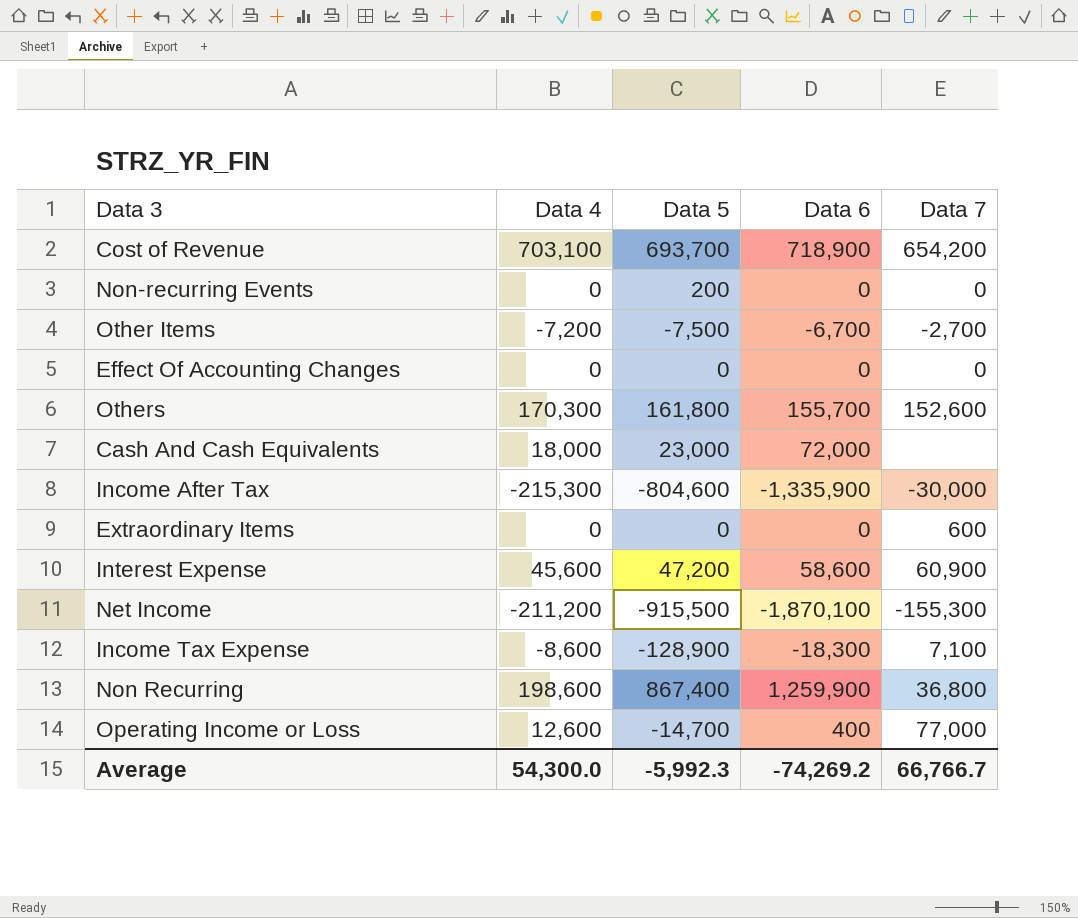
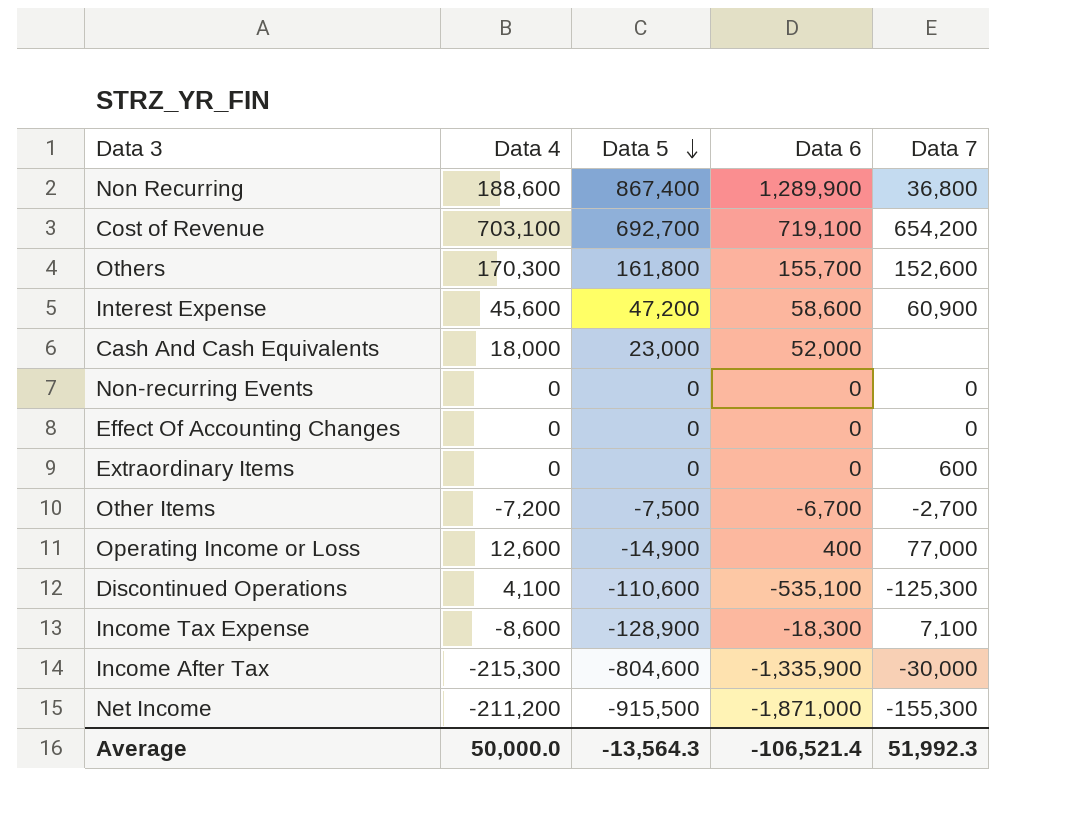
row order: none -> Data 5 descending
Non Recurring | Data 4: 198,600 -> 188,600
Non Recurring | Data 6: 1,259,900 -> 1,289,900
Cost of Revenue | Data 5: 693,700 -> 692,700
Cost of Revenue | Data 6: 718,900 -> 719,100
Cash And Cash Equivalents | Data 6: 72,000 -> 52,000
Non-recurring Events | Data 5: 200 -> 0
Operating Income or Loss | Data 5: -14,700 -> -14,900
row Discontinued Operations: none -> 4,100 | -110,600 | -535,100 | -125,300
Net Income | Data 6: -1,870,100 -> -1,871,000
Average | Data 4: 54,300.0 -> 50,000.0
Average | Data 5: -5,992.3 -> -13,564.3
Average | Data 6: -74,269.2 -> -106,521.4
Average | Data 7: 66,766.7 -> 51,992.3

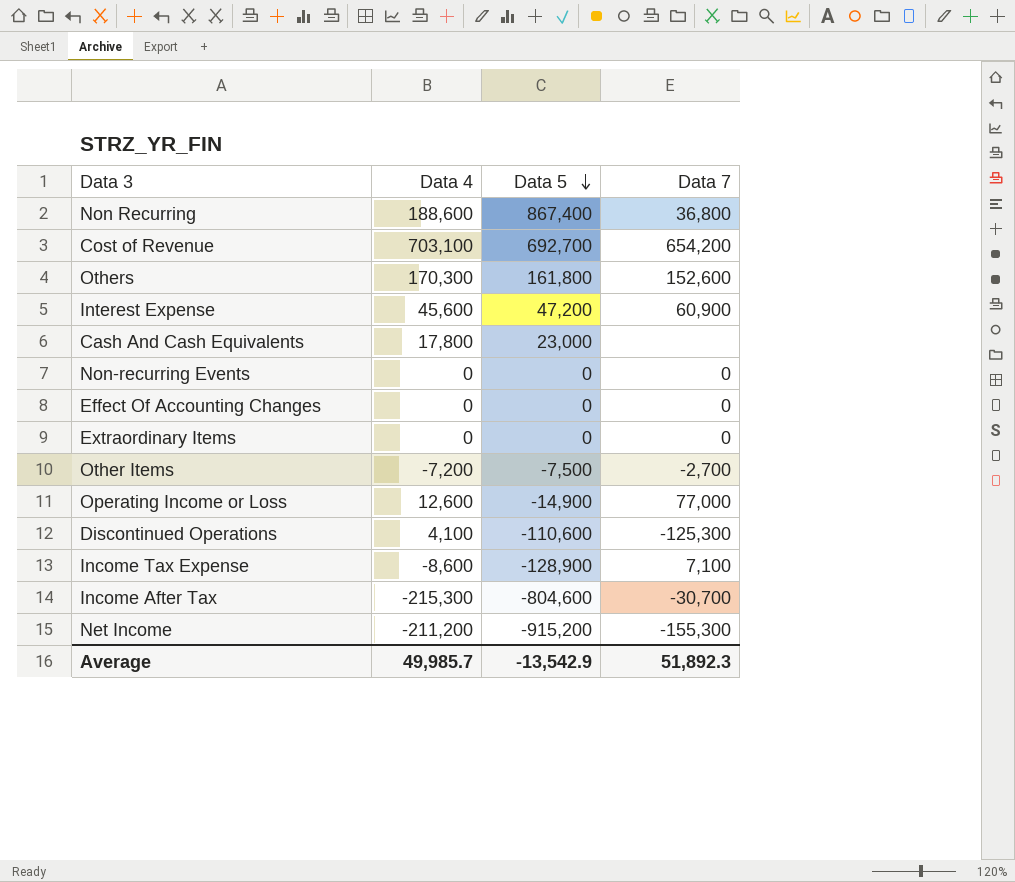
column Data 6 | position: 4 -> none
Cash And Cash Equivalents | Data 4: 18,000 -> 17,800
Extraordinary Items | Data 7: 600 -> 0
Income After Tax | Data 7: -30,000 -> -30,700
Net Income | Data 5: -915,500 -> -915,200
Average | Data 4: 50,000.0 -> 49,985.7
Average | Data 5: -13,564.3 -> -13,542.9
Average | Data 7: 51,992.3 -> 51,892.3

